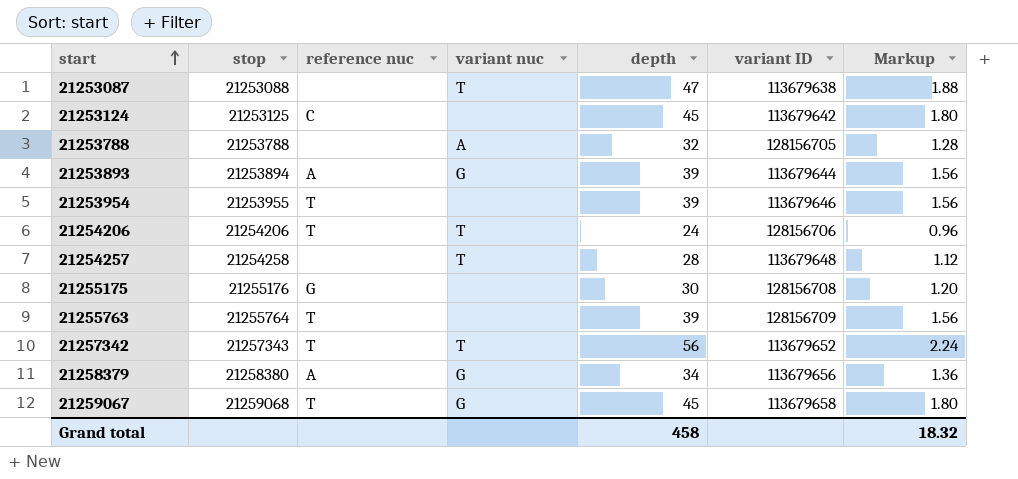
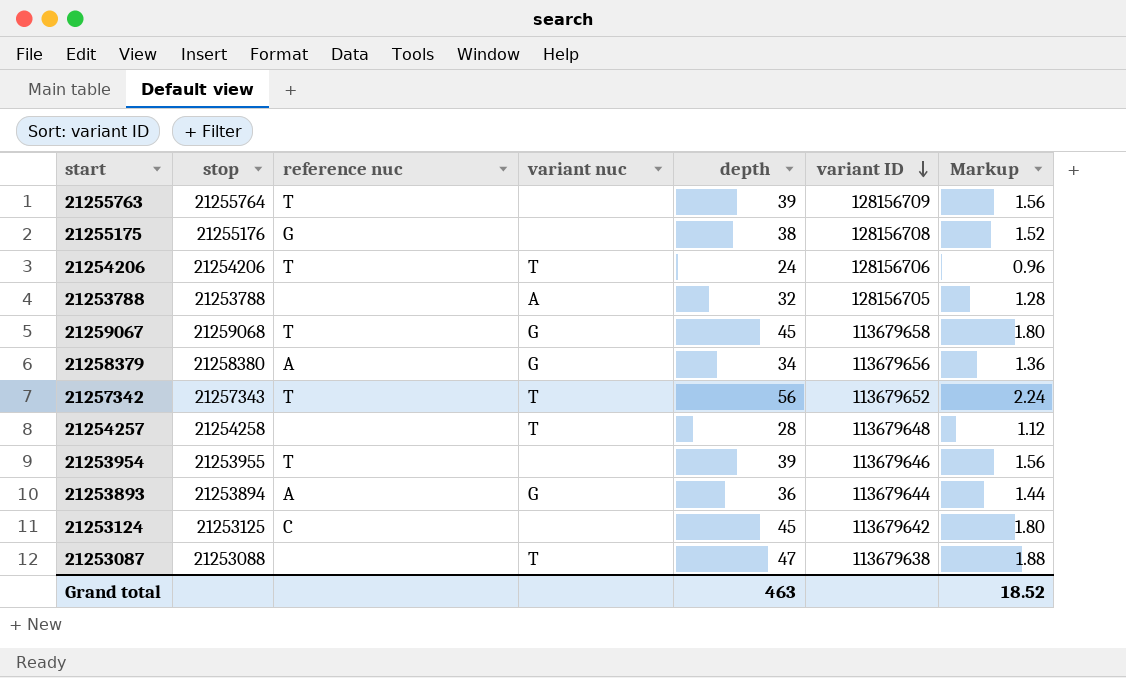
row order: start ascending -> variant ID descending
21255175 | depth: 30 -> 38
21255175 | Markup: 1.20 -> 1.52
21253893 | depth: 39 -> 36
21253893 | Markup: 1.56 -> 1.44
Grand total | depth: 458 -> 463
Grand total | Markup: 18.32 -> 18.52

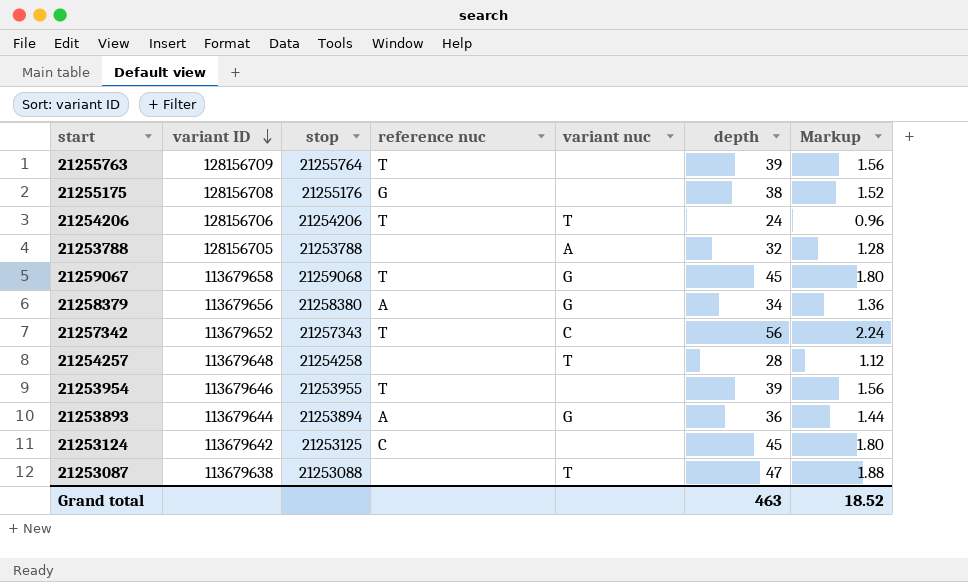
column variant ID | position: 6 -> 2
21257342 | variant nuc: T -> C

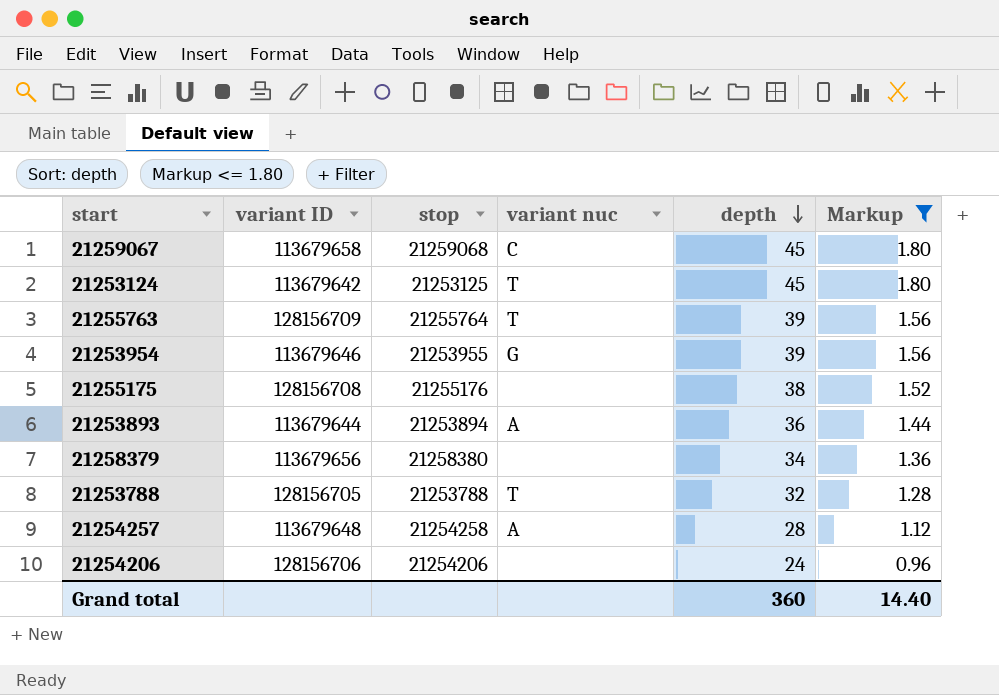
filter: none -> Markup <= 1.80
row order: variant ID descending -> depth descending
column reference nuc | position: 4 -> none
21259067 | variant nuc: G -> C
21253124 | variant nuc: none -> T
21255763 | variant nuc: none -> T
21253954 | variant nuc: none -> G
21253893 | variant nuc: G -> A
21258379 | variant nuc: G -> none
21253788 | variant nuc: A -> T
21254257 | variant nuc: T -> A
21254206 | variant nuc: T -> none
Grand total | depth: 463 -> 360
Grand total | Markup: 18.52 -> 14.40

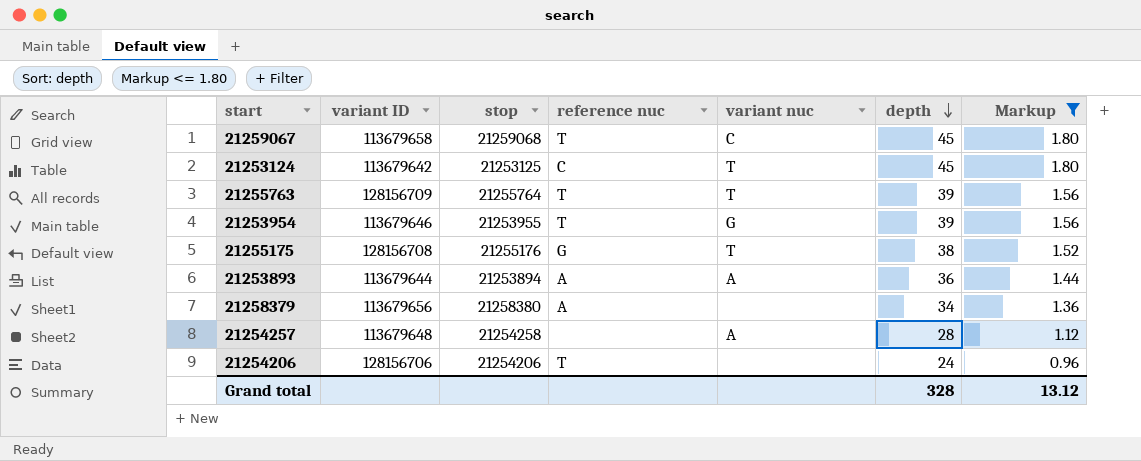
column reference nuc | position: none -> 4
row 21253788: 128156705 | 21253788 | T | 32 | 1.28 -> none
21255175 | variant nuc: none -> T
Grand total | depth: 360 -> 328
Grand total | Markup: 14.40 -> 13.12

